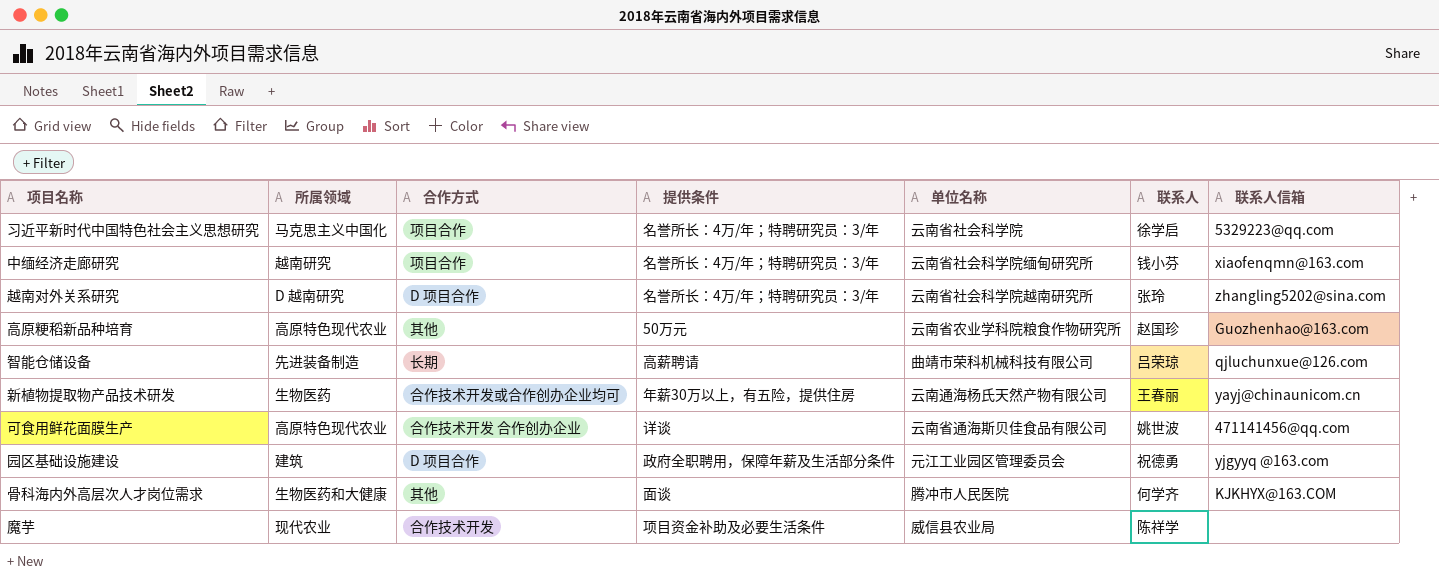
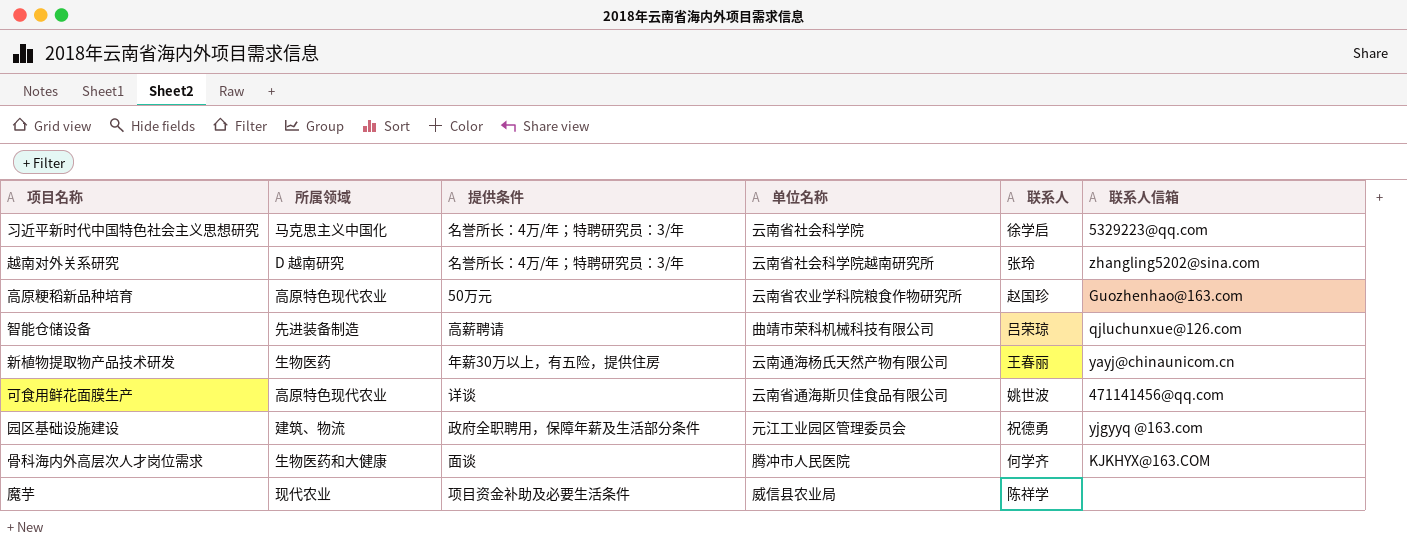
column 合作方式 | position: 3 -> none
row 中缅经济走廊研究: 越南研究 | 项目合作 | 名誉所长：4万/年；特聘研究员：3/年 | 云南省社会科学院缅甸研究所 | 钱小芬 | xiaofenqmn@163.com -> none
园区基础设施建设 | 所属领域: 建筑 -> 建筑、物流

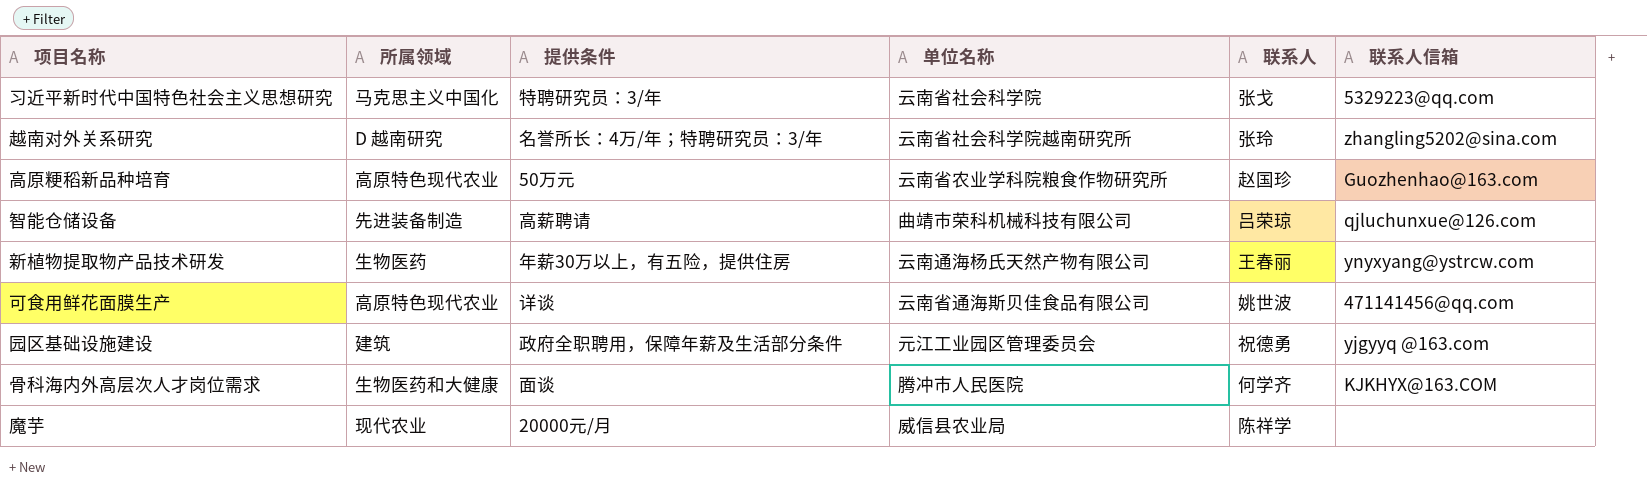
习近平新时代中国特色社会主义思想研究 | 提供条件: 名誉所长：4万/年；特聘研究员：3/年 -> 特聘研究员：3/年
习近平新时代中国特色社会主义思想研究 | 联系人: 徐学启 -> 张戈
新植物提取物产品技术研发 | 联系人信箱: yayj@chinaunicom.cn -> ynyxyang@ystrcw.com
园区基础设施建设 | 所属领域: 建筑、物流 -> 建筑
魔芋 | 提供条件: 项目资金补助及必要生活条件 -> 20000元/月

